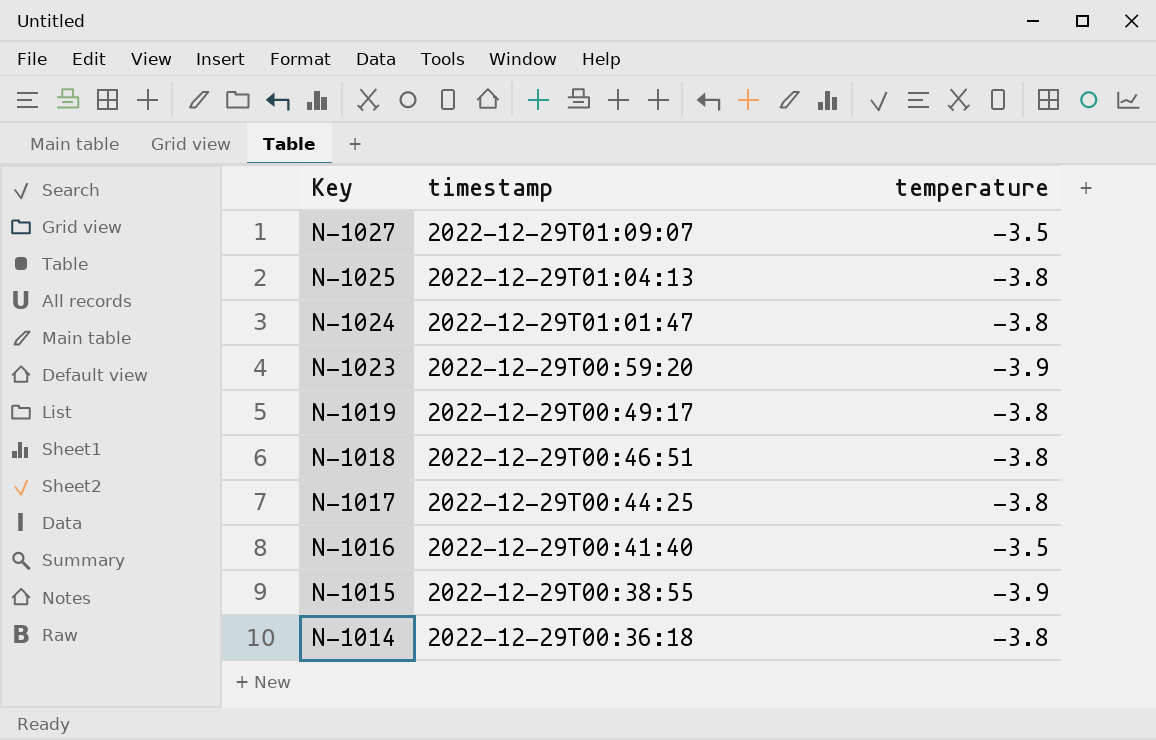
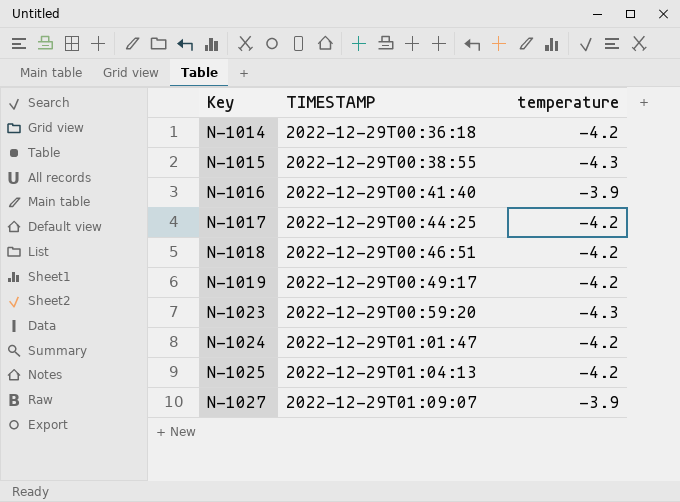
row order: Key descending -> Key ascending
column name: timestamp -> TIMESTAMP
N-1014 | temperature: -3.8 -> -4.2
N-1015 | temperature: -3.9 -> -4.3
N-1016 | temperature: -3.5 -> -3.9
N-1017 | temperature: -3.8 -> -4.2
N-1018 | temperature: -3.8 -> -4.2
N-1019 | temperature: -3.8 -> -4.2
N-1023 | temperature: -3.9 -> -4.3
N-1024 | temperature: -3.8 -> -4.2
N-1025 | temperature: -3.8 -> -4.2
N-1027 | temperature: -3.5 -> -3.9

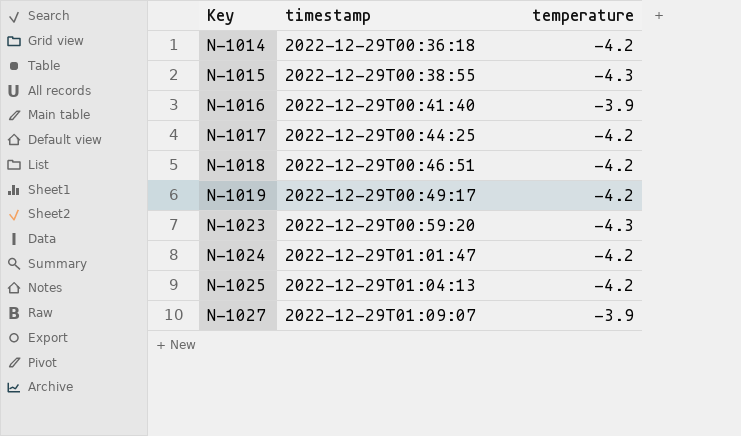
column name: TIMESTAMP -> timestamp

